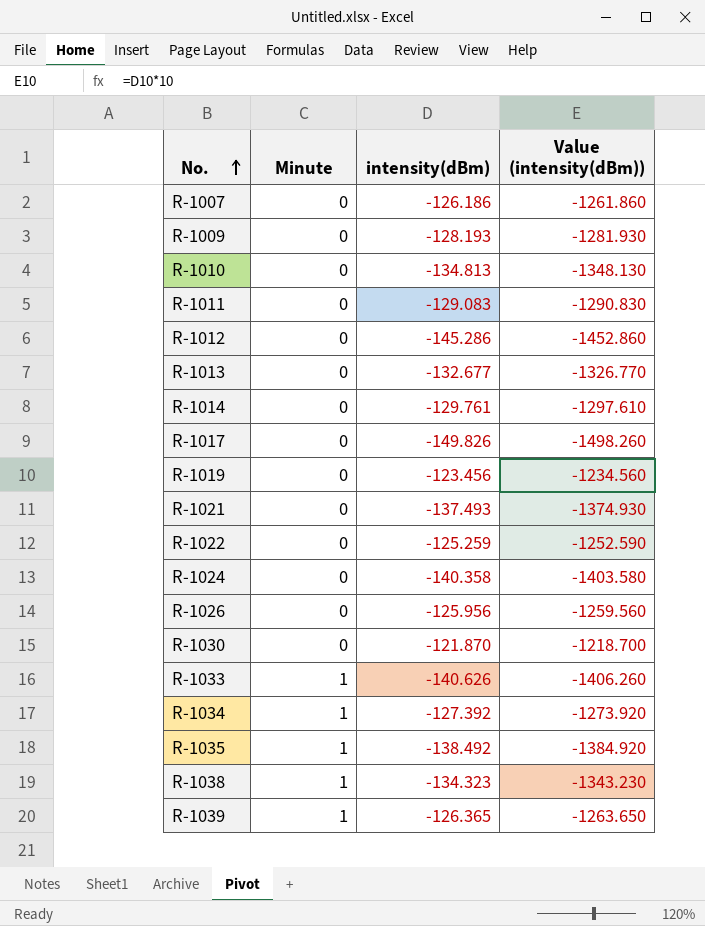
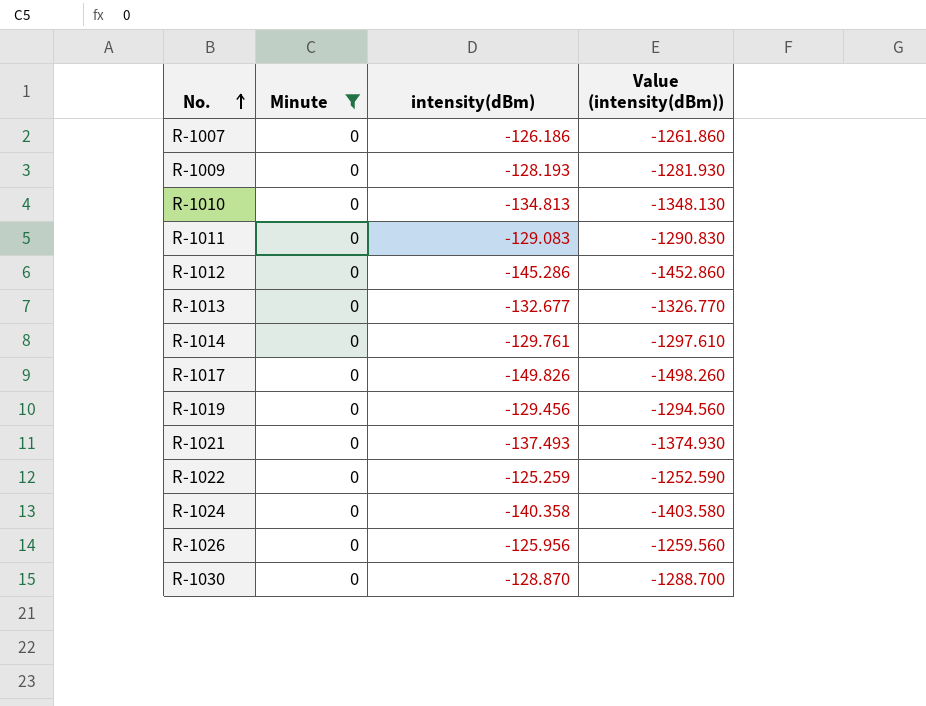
filter: none -> Minute = 0
R-1019 | intensity(dBm): -123.456 -> -129.456
R-1019 | Value (intensity(dBm)): -1234.560 -> -1294.560
R-1030 | intensity(dBm): -121.870 -> -128.870
R-1030 | Value (intensity(dBm)): -1218.700 -> -1288.700

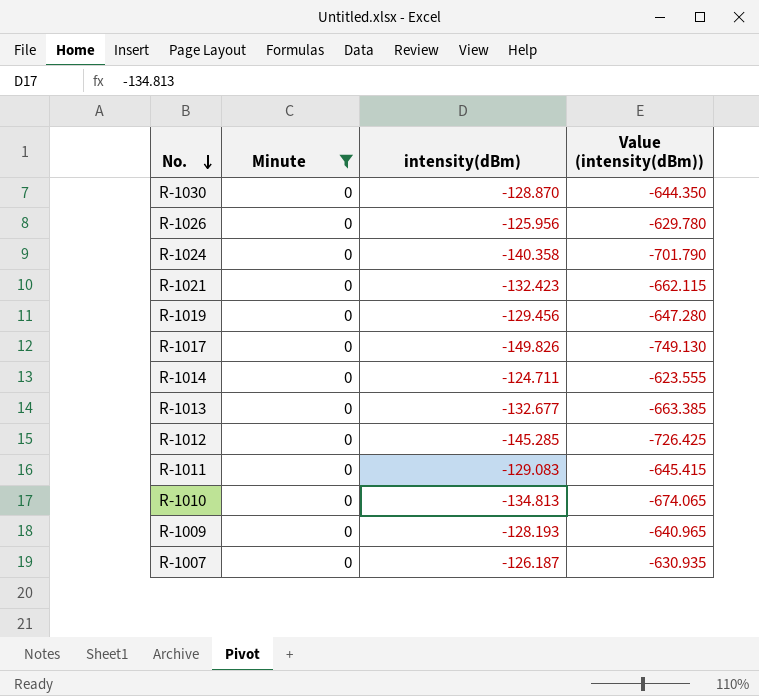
row order: No. ascending -> No. descending
column Value (intensity(dBm)) | formula: [intensity(dBm)] * 10 -> [intensity(dBm)] * 5
row R-1022: 0 | -125.259 | -1252.590 -> none
R-1021 | intensity(dBm): -137.493 -> -132.423
R-1014 | intensity(dBm): -129.761 -> -124.711
R-1012 | intensity(dBm): -145.286 -> -145.285
R-1007 | intensity(dBm): -126.186 -> -126.187

